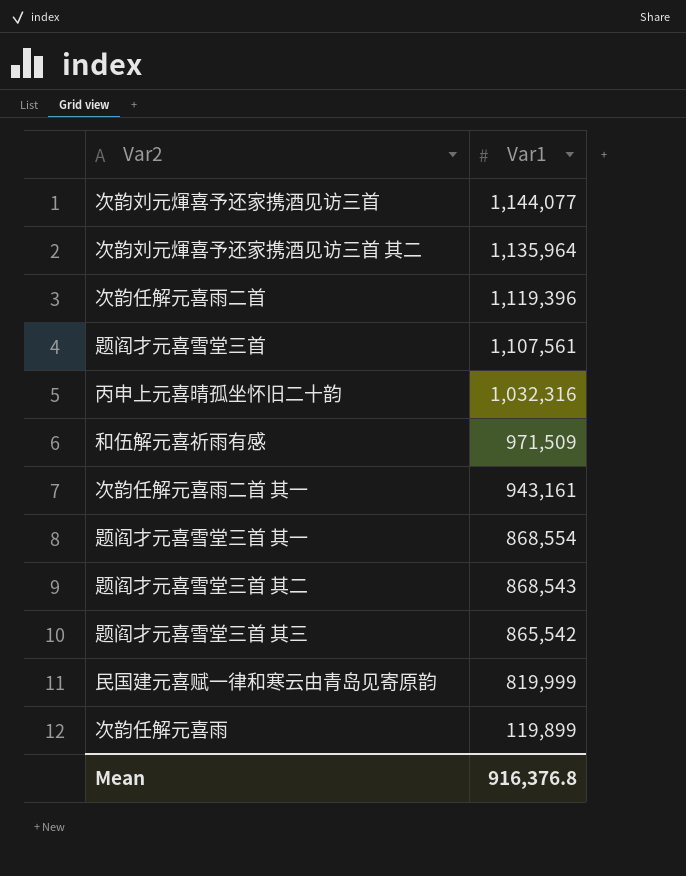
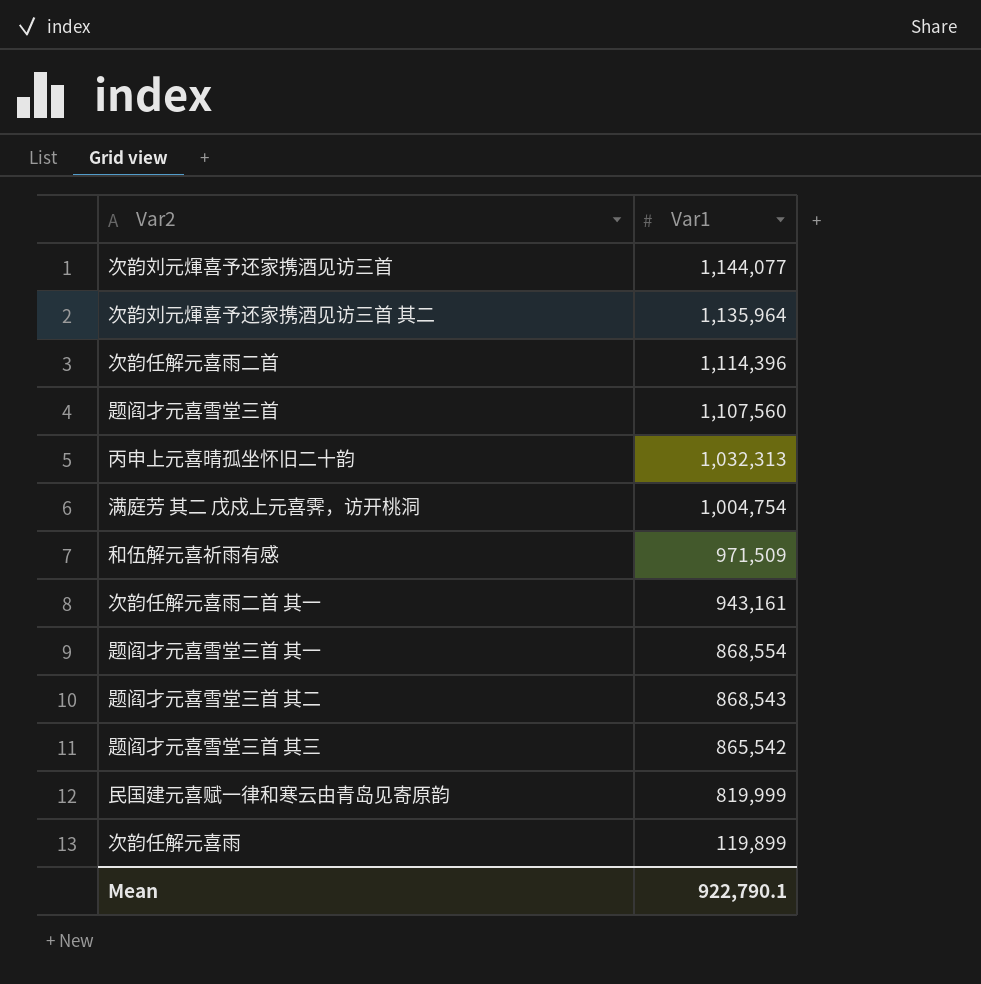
次韵任解元喜雨二首 | Var1: 1,119,396 -> 1,114,396
题阎才元喜雪堂三首 | Var1: 1,107,561 -> 1,107,560
丙申上元喜晴孤坐怀旧二十韵 | Var1: 1,032,316 -> 1,032,313
row 满庭芳 其二 戊戍上元喜霁，访开桃洞: none -> 1,004,754
Mean | Var1: 916,376.8 -> 922,790.1

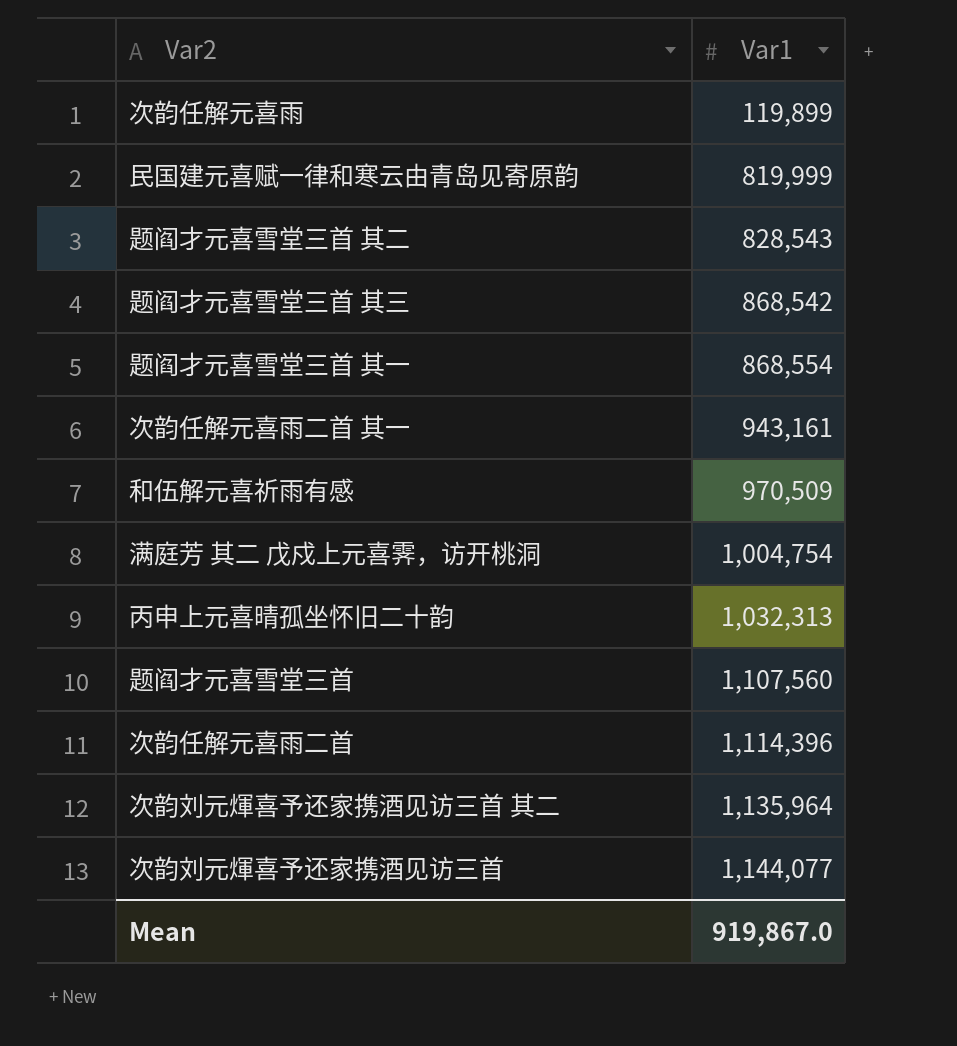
row order: Var1 descending -> Var1 ascending
题阎才元喜雪堂三首 其二 | Var1: 868,543 -> 828,543
题阎才元喜雪堂三首 其三 | Var1: 865,542 -> 868,542
和伍解元喜祈雨有感 | Var1: 971,509 -> 970,509
Mean | Var1: 922,790.1 -> 919,867.0

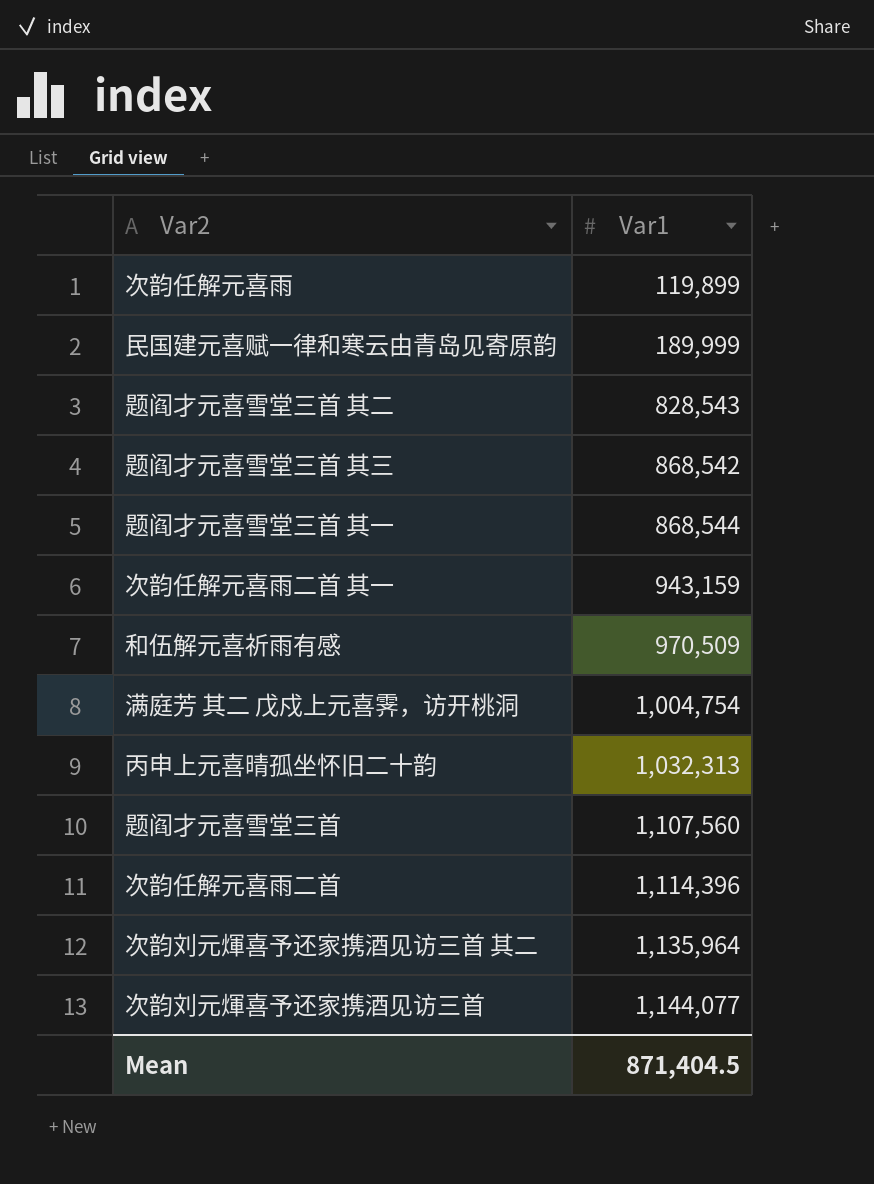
民国建元喜赋一律和寒云由青岛见寄原韵 | Var1: 819,999 -> 189,999
题阎才元喜雪堂三首 其一 | Var1: 868,554 -> 868,544
次韵任解元喜雨二首 其一 | Var1: 943,161 -> 943,159
Mean | Var1: 919,867.0 -> 871,404.5

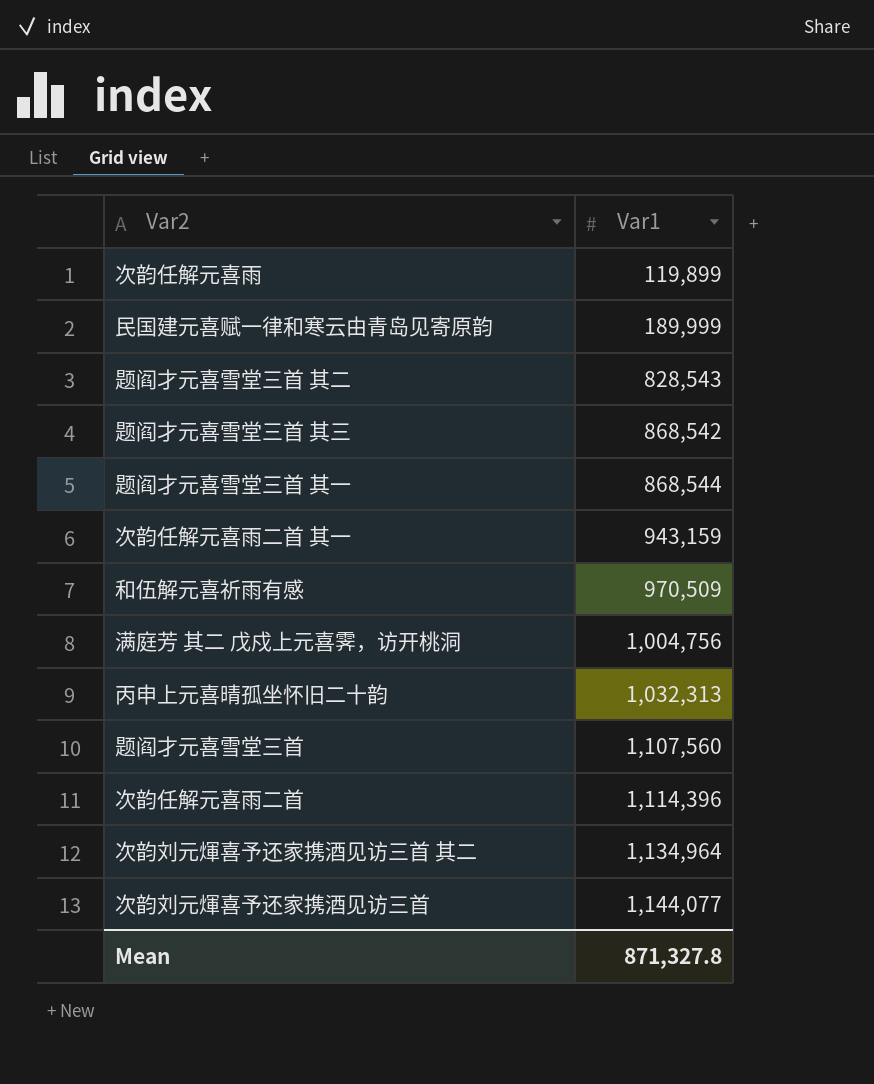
满庭芳 其二 戊戍上元喜霁，访开桃洞 | Var1: 1,004,754 -> 1,004,756
次韵刘元煇喜予还家携酒见访三首 其二 | Var1: 1,135,964 -> 1,134,964
Mean | Var1: 871,404.5 -> 871,327.8

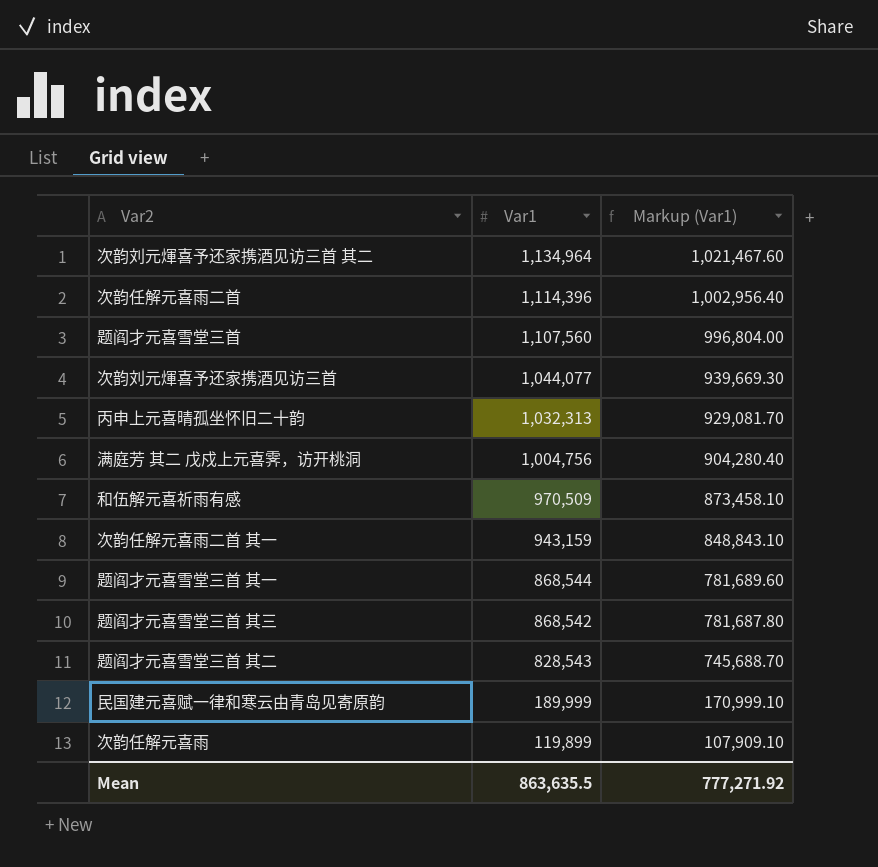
row order: Var1 ascending -> Var1 descending
column Markup (Var1) | formula: none -> [Var1] * 0.9
次韵刘元煇喜予还家携酒见访三首 | Var1: 1,144,077 -> 1,044,077
Mean | Var1: 871,327.8 -> 863,635.5

